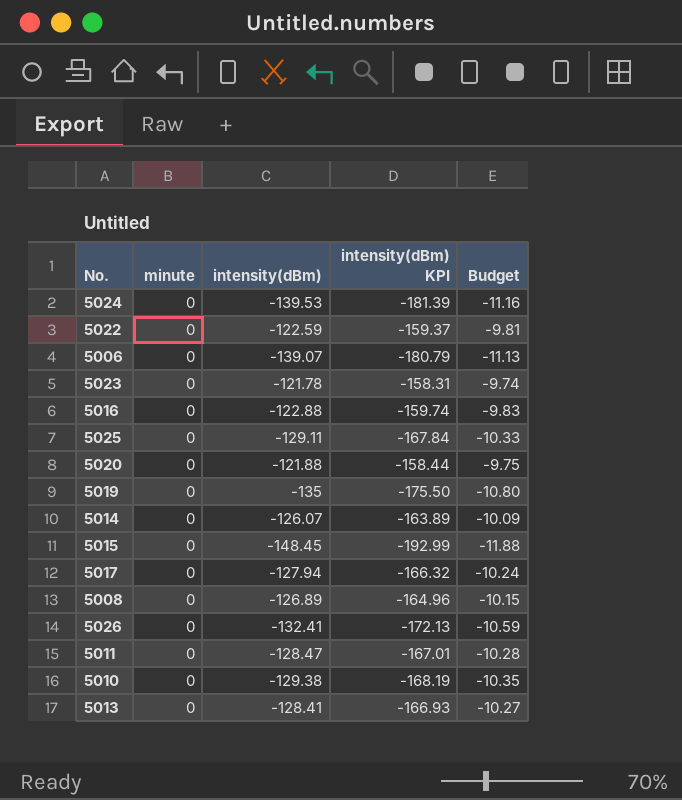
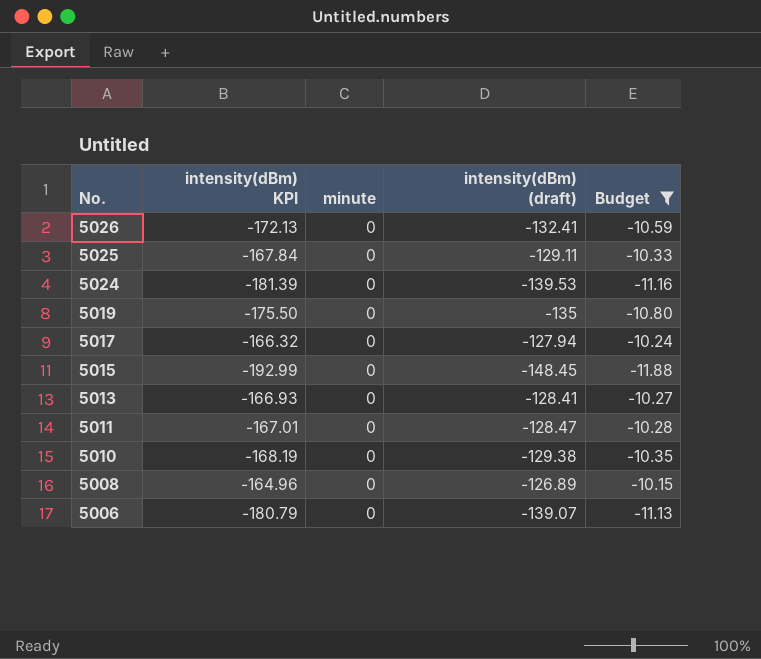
filter: none -> Budget <= -10.15
row order: none -> No. descending
column intensity(dBm) KPI | position: 4 -> 2
column name: intensity(dBm) -> intensity(dBm) (draft)

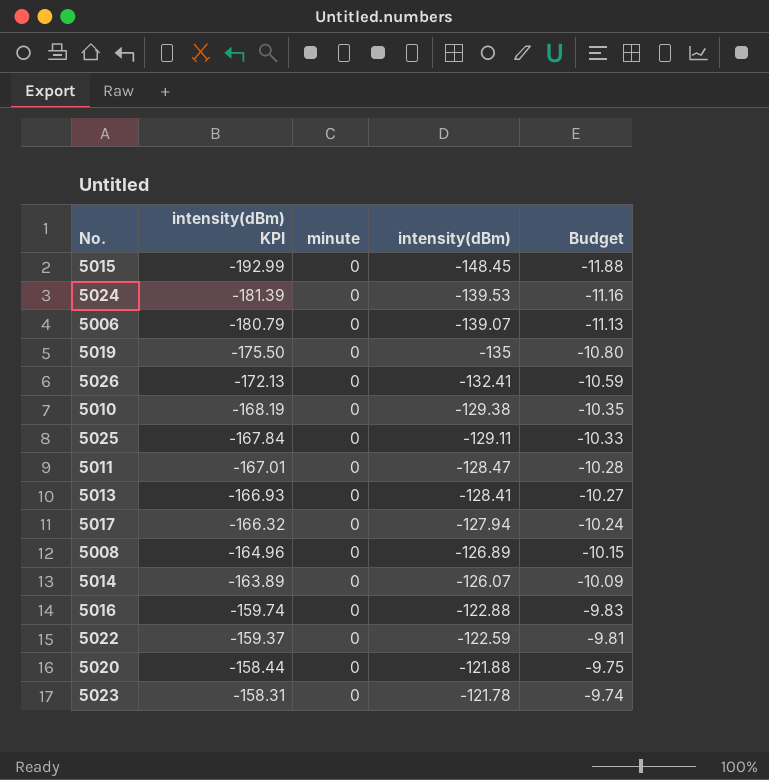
filter: Budget <= -10.15 -> none
row order: No. descending -> intensity(dBm) KPI ascending
column name: intensity(dBm) (draft) -> intensity(dBm)

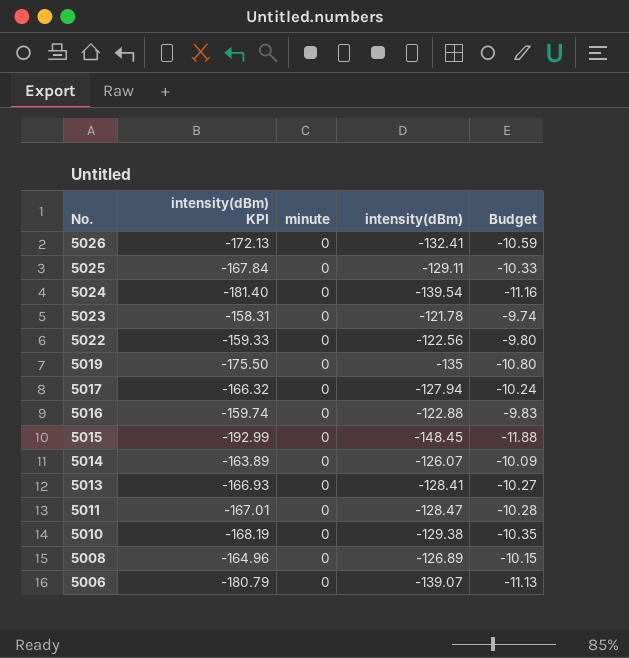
row order: intensity(dBm) KPI ascending -> No. descending
row 5020: -158.44 | 0 | -121.88 | -9.75 -> none
5024 | intensity(dBm) KPI: -181.39 -> -181.40
5024 | intensity(dBm): -139.53 -> -139.54
5022 | intensity(dBm) KPI: -159.37 -> -159.33
5022 | intensity(dBm): -122.59 -> -122.56
5022 | Budget: -9.81 -> -9.80

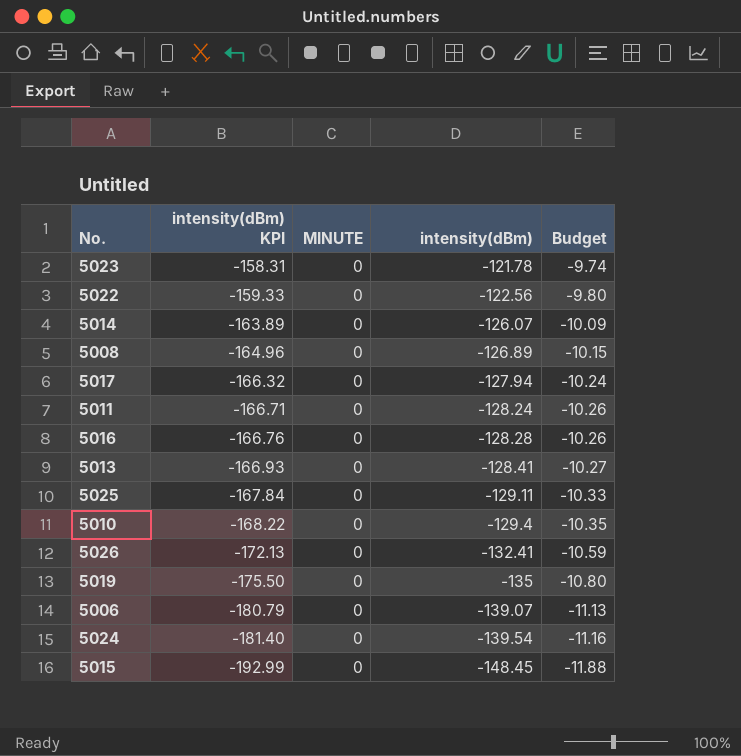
row order: No. descending -> intensity(dBm) KPI descending
column name: minute -> MINUTE
5011 | intensity(dBm) KPI: -167.01 -> -166.71
5011 | intensity(dBm): -128.47 -> -128.24
5011 | Budget: -10.28 -> -10.26
5016 | intensity(dBm) KPI: -159.74 -> -166.76
5016 | intensity(dBm): -122.88 -> -128.28
5016 | Budget: -9.83 -> -10.26
5010 | intensity(dBm) KPI: -168.19 -> -168.22
5010 | intensity(dBm): -129.38 -> -129.4

